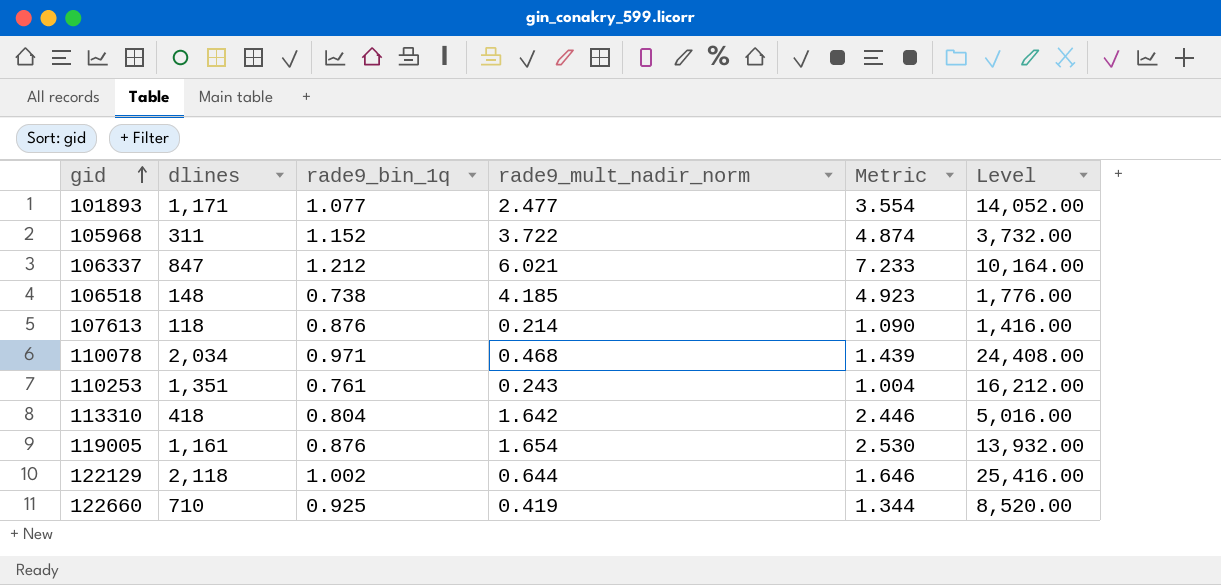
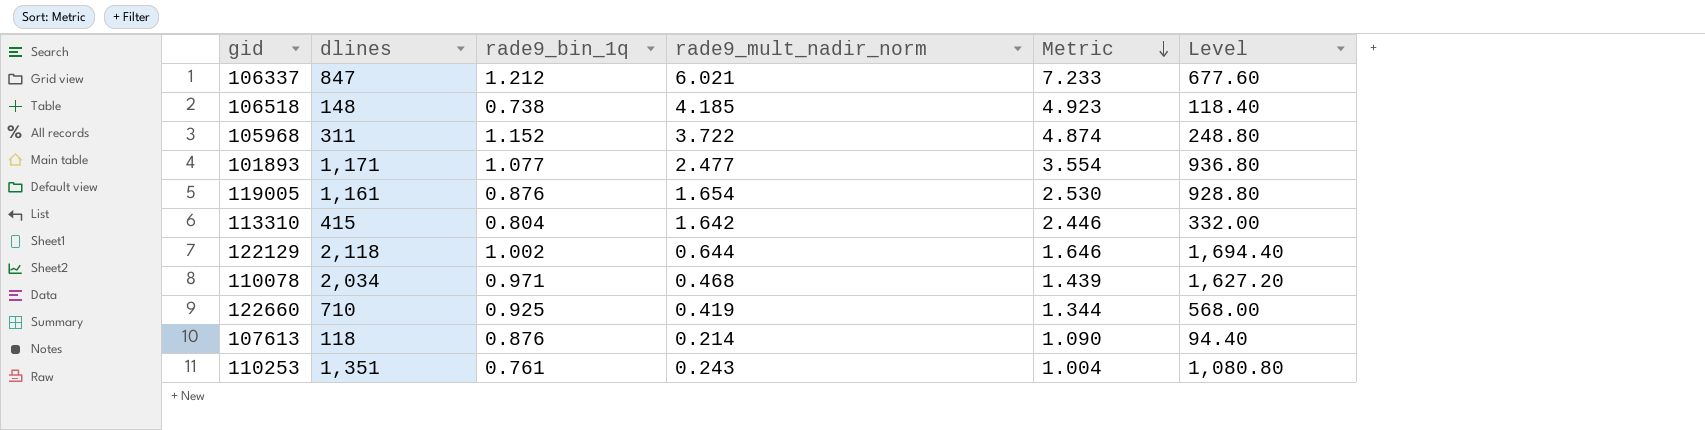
row order: gid ascending -> Metric descending
column Level | formula: [dlines] * 12 -> [dlines] * 0.8
113310 | dlines: 418 -> 415

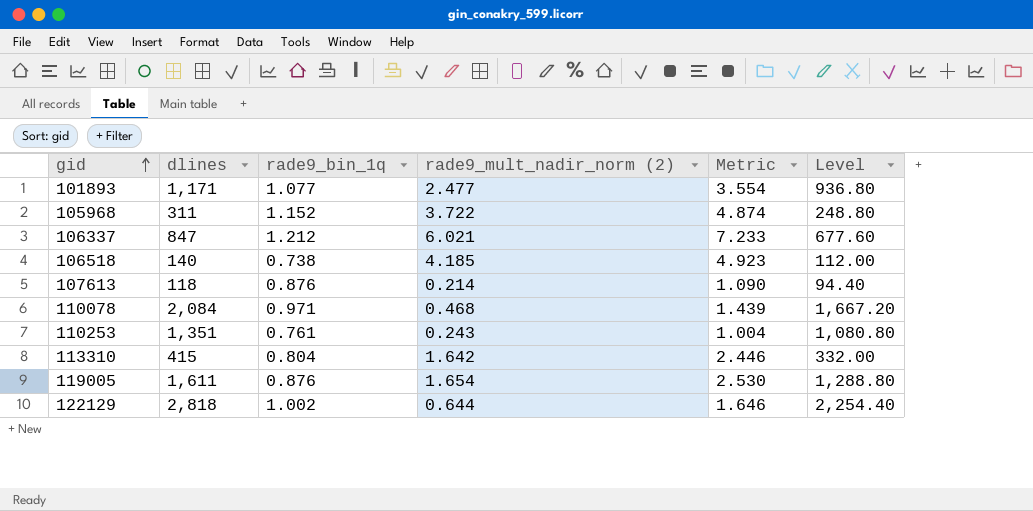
row order: Metric descending -> gid ascending
column name: rade9_mult_nadir_norm -> rade9_mult_nadir_norm (2)
row 122660: 710 | 0.925 | 0.419 | 1.344 | 568.00 -> none
106518 | dlines: 148 -> 140
106518 | Level: 118.40 -> 112.00
110078 | dlines: 2,034 -> 2,084
110078 | Level: 1,627.20 -> 1,667.20
119005 | dlines: 1,161 -> 1,611
119005 | Level: 928.80 -> 1,288.80
122129 | dlines: 2,118 -> 2,818
122129 | Level: 1,694.40 -> 2,254.40

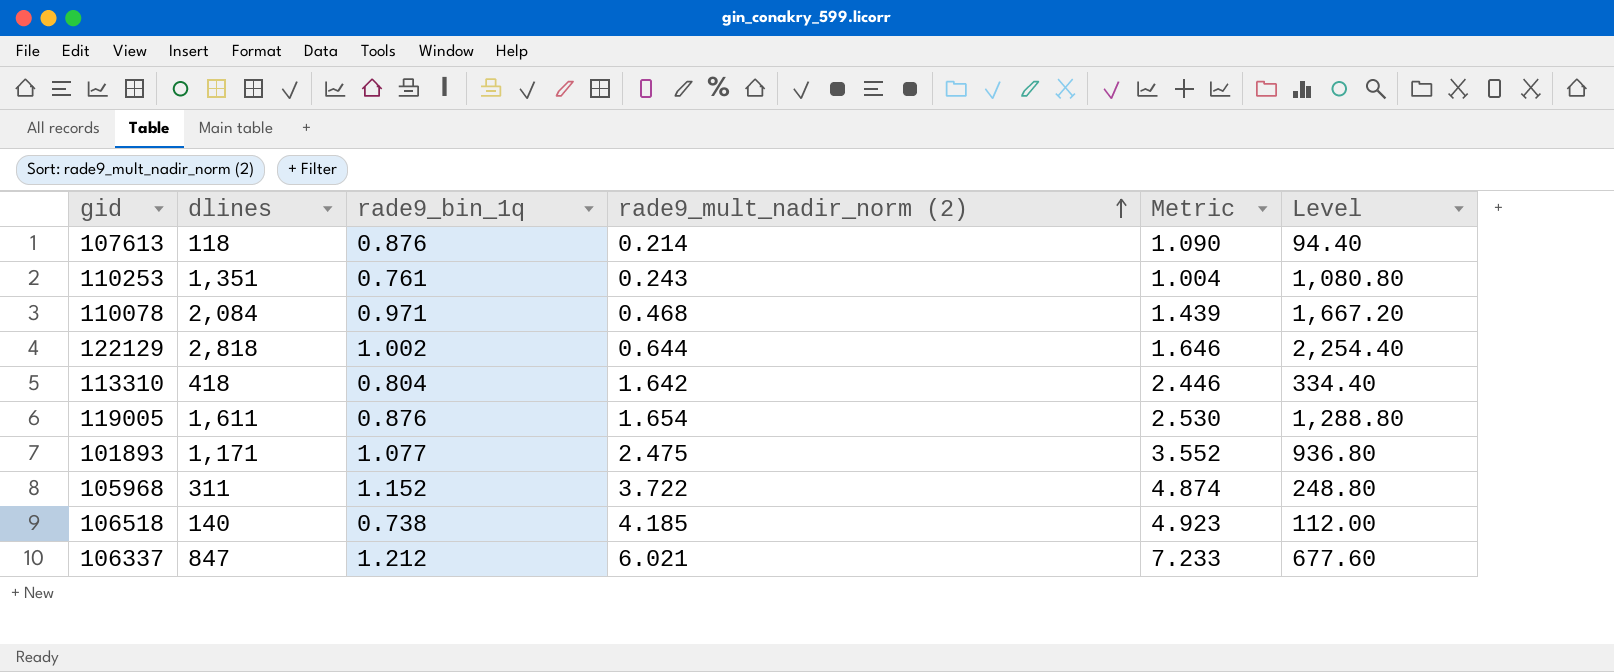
row order: gid ascending -> rade9_mult_nadir_norm (2) ascending
113310 | dlines: 415 -> 418
113310 | Level: 332.00 -> 334.40
101893 | rade9_mult_nadir_norm (2): 2.477 -> 2.475
101893 | Metric: 3.554 -> 3.552

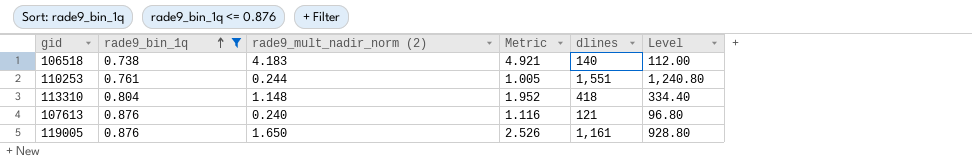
filter: none -> rade9_bin_1q <= 0.876
row order: rade9_mult_nadir_norm (2) ascending -> rade9_bin_1q ascending
column dlines | position: 2 -> 5
106518 | rade9_mult_nadir_norm (2): 4.185 -> 4.183
106518 | Metric: 4.923 -> 4.921
110253 | rade9_mult_nadir_norm (2): 0.243 -> 0.244
110253 | Metric: 1.004 -> 1.005
110253 | dlines: 1,351 -> 1,551
110253 | Level: 1,080.80 -> 1,240.80
113310 | rade9_mult_nadir_norm (2): 1.642 -> 1.148
113310 | Metric: 2.446 -> 1.952
107613 | rade9_mult_nadir_norm (2): 0.214 -> 0.240
107613 | Metric: 1.090 -> 1.116
107613 | dlines: 118 -> 121
107613 | Level: 94.40 -> 96.80
119005 | rade9_mult_nadir_norm (2): 1.654 -> 1.650
119005 | Metric: 2.530 -> 2.526
119005 | dlines: 1,611 -> 1,161
119005 | Level: 1,288.80 -> 928.80

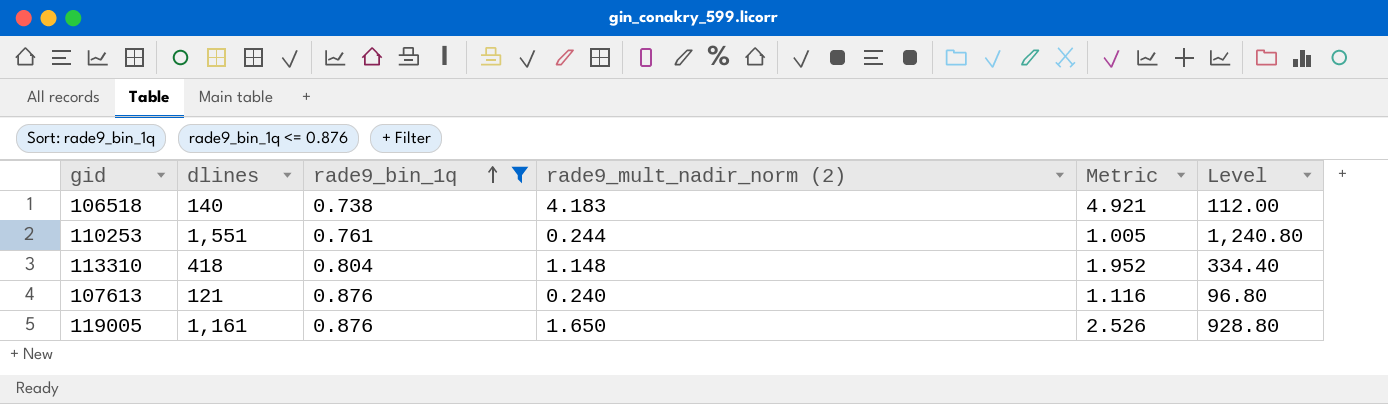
column dlines | position: 5 -> 2

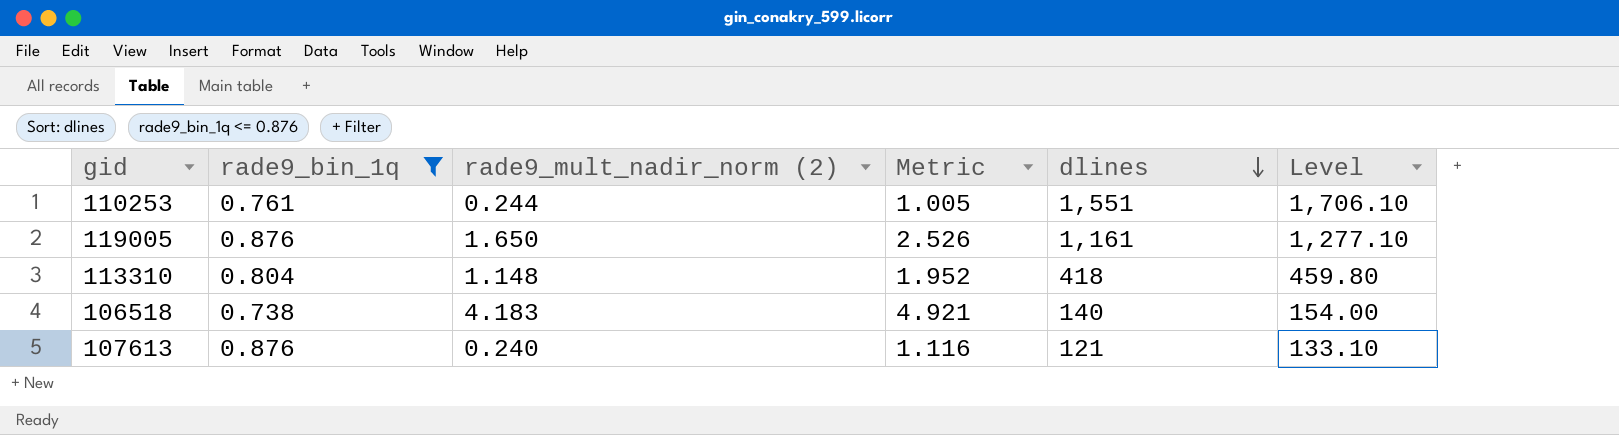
row order: rade9_bin_1q ascending -> dlines descending
column dlines | position: 2 -> 5
column Level | formula: [dlines] * 0.8 -> [dlines] * 1.1

